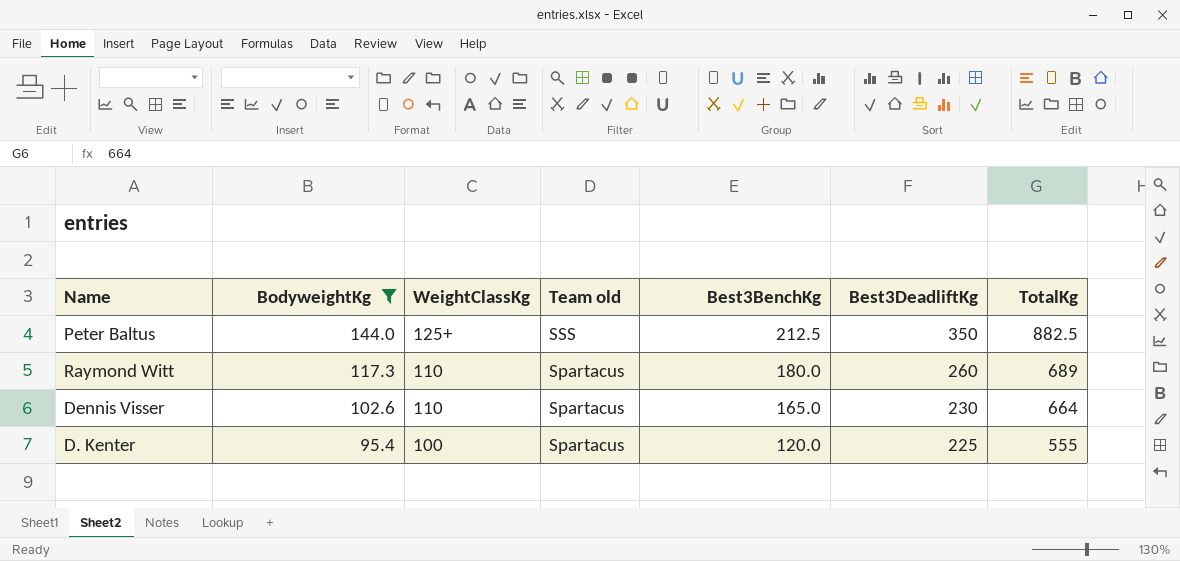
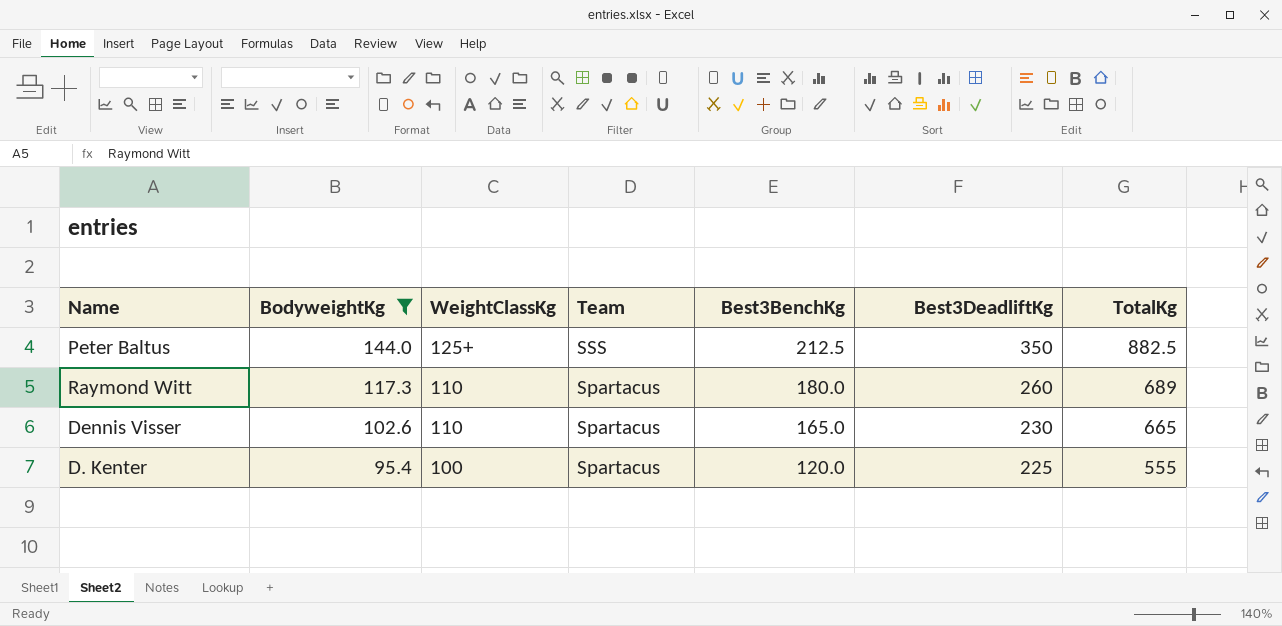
column name: Team old -> Team
Dennis Visser | TotalKg: 664 -> 665

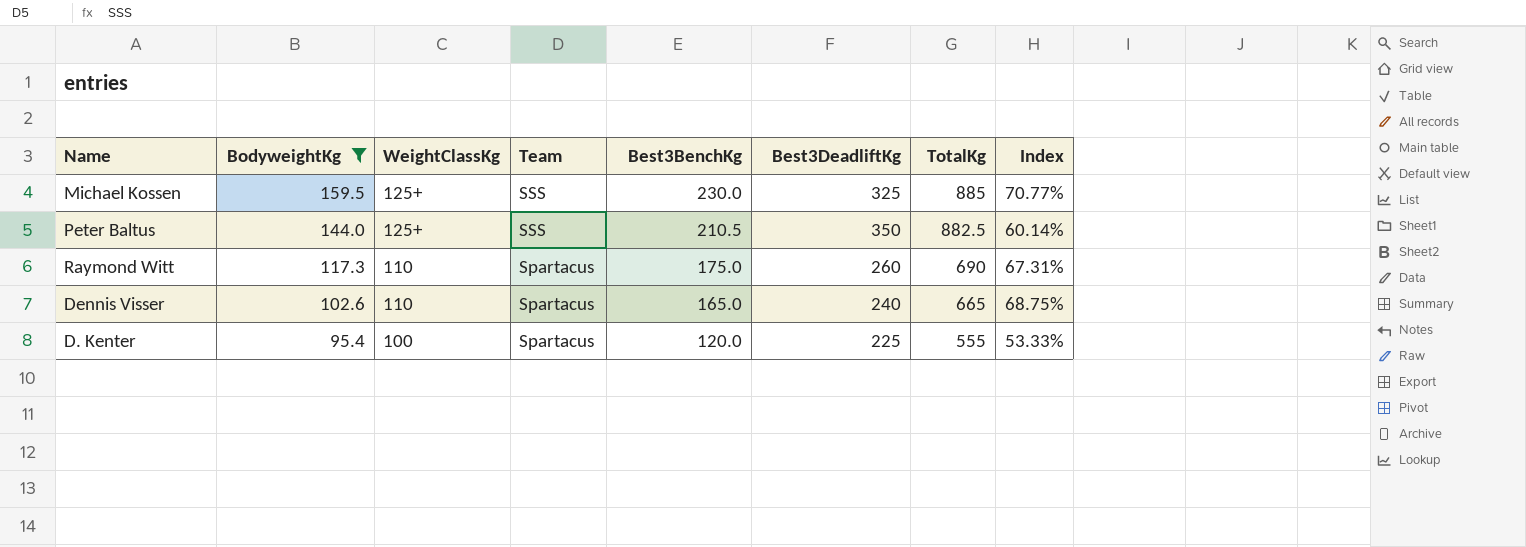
column Index | formula: none -> [Best3BenchKg] / [Best3DeadliftKg]
row Michael Kossen: none -> 159.5 | 125+ | SSS | 230.0 | 325 | 885 | 70.77%
Peter Baltus | Best3BenchKg: 212.5 -> 210.5
Raymond Witt | Best3BenchKg: 180.0 -> 175.0
Raymond Witt | TotalKg: 689 -> 690
Dennis Visser | Best3DeadliftKg: 230 -> 240

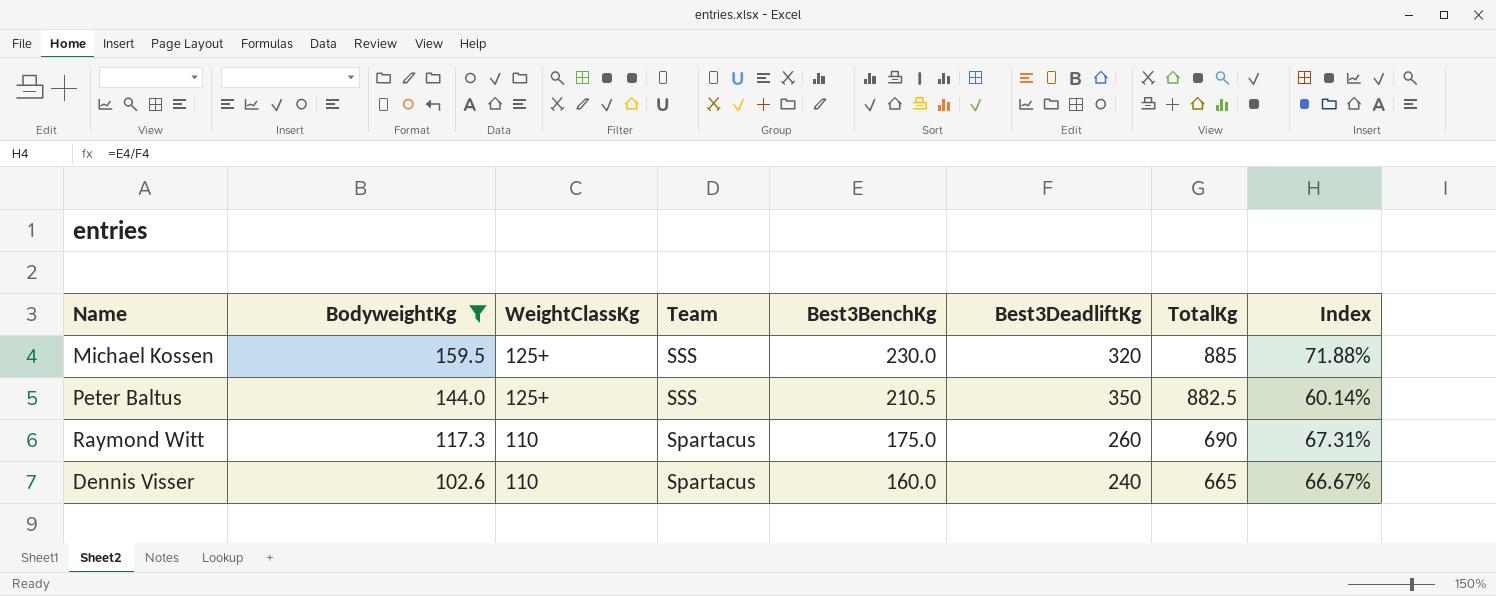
row D. Kenter: 95.4 | 100 | Spartacus | 120.0 | 225 | 555 | 53.33% -> none
Michael Kossen | Best3DeadliftKg: 325 -> 320
Michael Kossen | Index: 70.77% -> 71.88%
Dennis Visser | Best3BenchKg: 165.0 -> 160.0
Dennis Visser | Index: 68.75% -> 66.67%

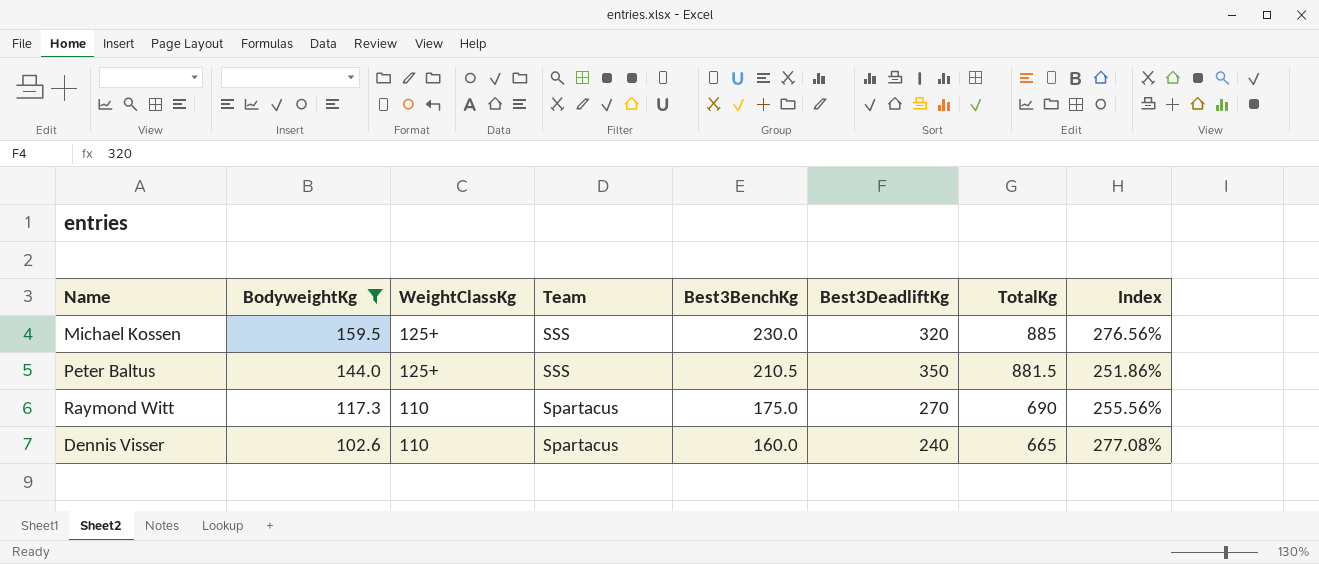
column Index | formula: [Best3BenchKg] / [Best3DeadliftKg] -> [TotalKg] / [Best3DeadliftKg]
Peter Baltus | TotalKg: 882.5 -> 881.5
Raymond Witt | Best3DeadliftKg: 260 -> 270

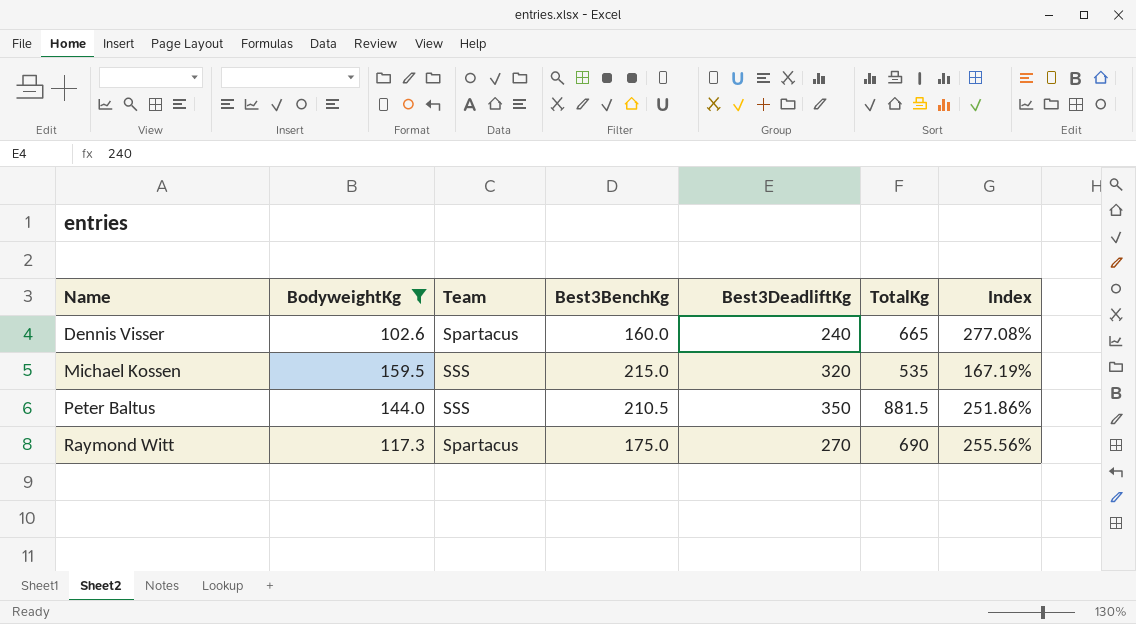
row order: BodyweightKg descending -> Name ascending
column WeightClassKg | position: 3 -> none
Michael Kossen | Best3BenchKg: 230.0 -> 215.0
Michael Kossen | TotalKg: 885 -> 535
Michael Kossen | Index: 276.56% -> 167.19%

